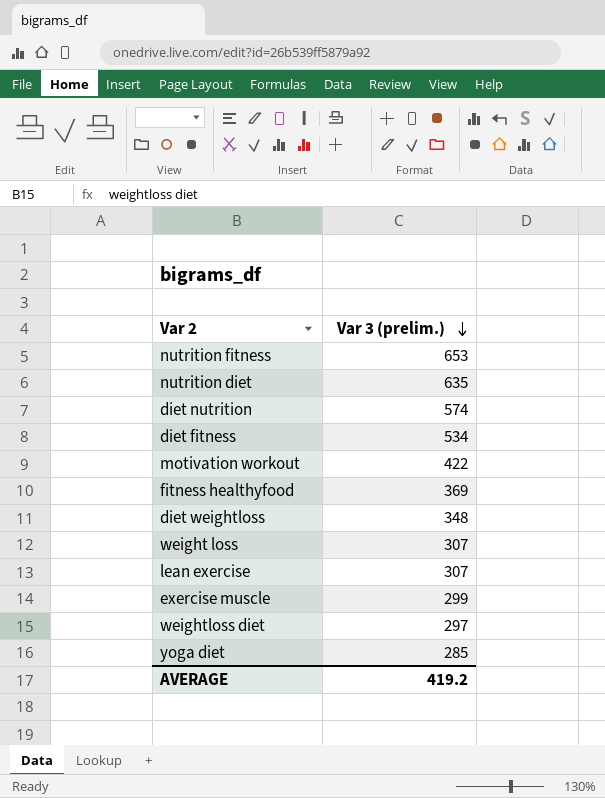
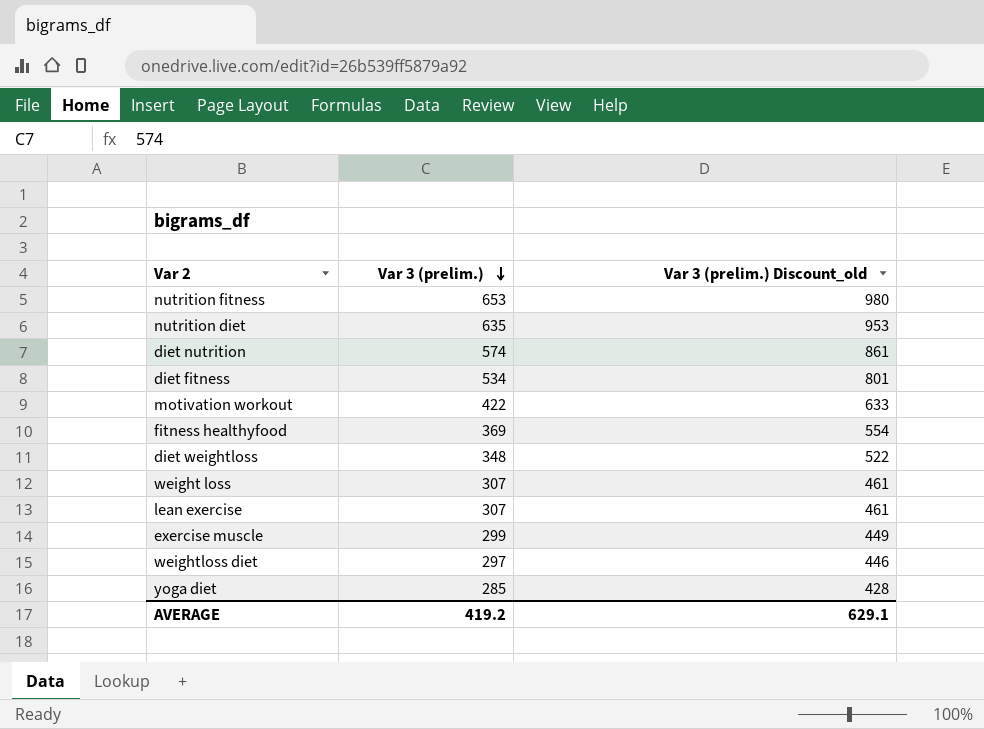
column Var 3 (prelim.) Discount_old | formula: none -> [Var 3 (prelim.)] * 1.5

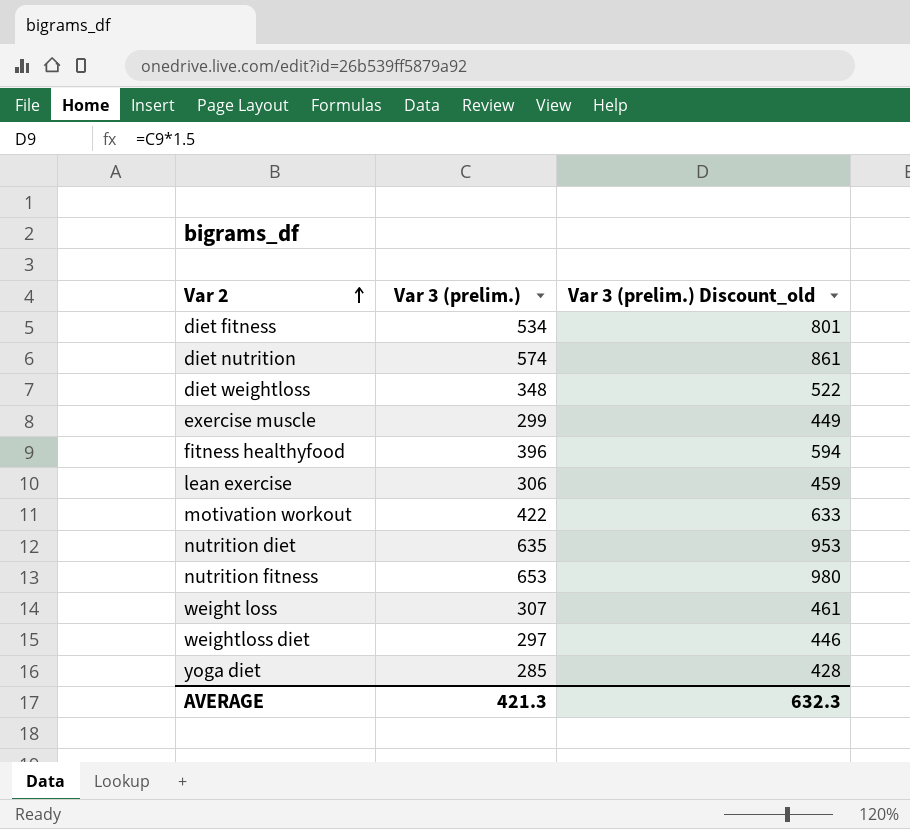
row order: Var 3 (prelim.) descending -> Var 2 ascending
fitness healthyfood | Var 3 (prelim.): 369 -> 396
fitness healthyfood | Var 3 (prelim.) Discount_old: 554 -> 594
lean exercise | Var 3 (prelim.): 307 -> 306
lean exercise | Var 3 (prelim.) Discount_old: 461 -> 459
AVERAGE | Var 3 (prelim.): 419.2 -> 421.3
AVERAGE | Var 3 (prelim.) Discount_old: 629.1 -> 632.3

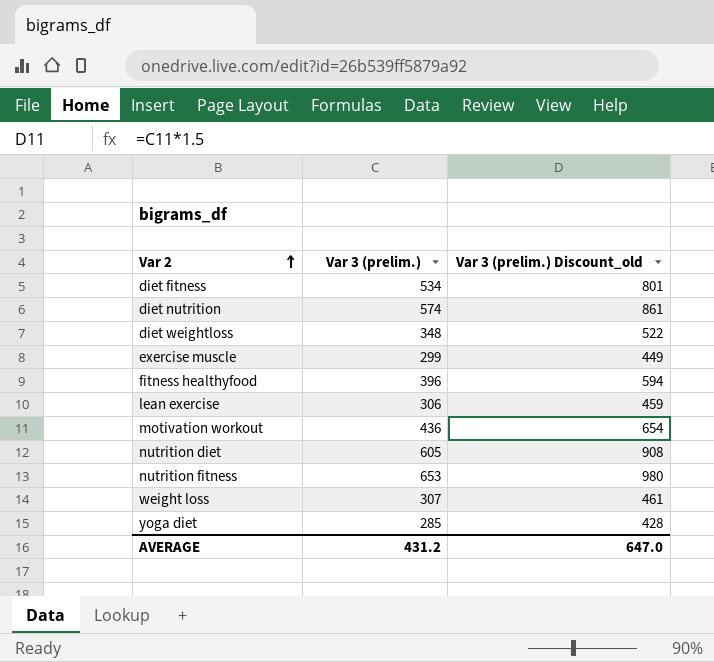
row weightloss diet: 297 | 446 -> none
motivation workout | Var 3 (prelim.): 422 -> 436
motivation workout | Var 3 (prelim.) Discount_old: 633 -> 654
nutrition diet | Var 3 (prelim.): 635 -> 605
nutrition diet | Var 3 (prelim.) Discount_old: 953 -> 908
AVERAGE | Var 3 (prelim.): 421.3 -> 431.2
AVERAGE | Var 3 (prelim.) Discount_old: 632.3 -> 647.0

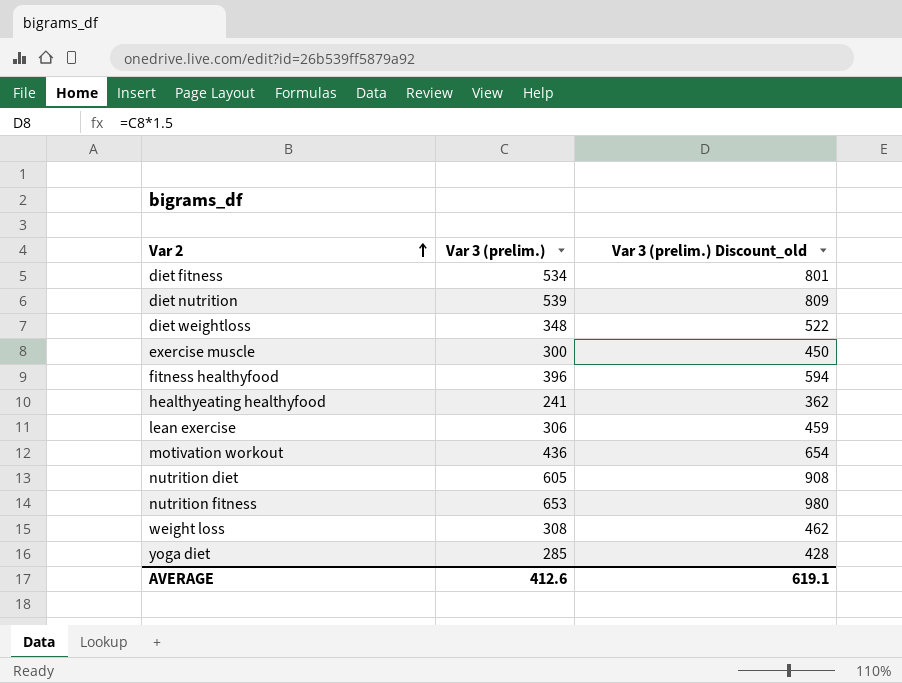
diet nutrition | Var 3 (prelim.): 574 -> 539
diet nutrition | Var 3 (prelim.) Discount_old: 861 -> 809
exercise muscle | Var 3 (prelim.): 299 -> 300
exercise muscle | Var 3 (prelim.) Discount_old: 449 -> 450
row healthyeating healthyfood: none -> 241 | 362
weight loss | Var 3 (prelim.): 307 -> 308
weight loss | Var 3 (prelim.) Discount_old: 461 -> 462
AVERAGE | Var 3 (prelim.): 431.2 -> 412.6
AVERAGE | Var 3 (prelim.) Discount_old: 647.0 -> 619.1

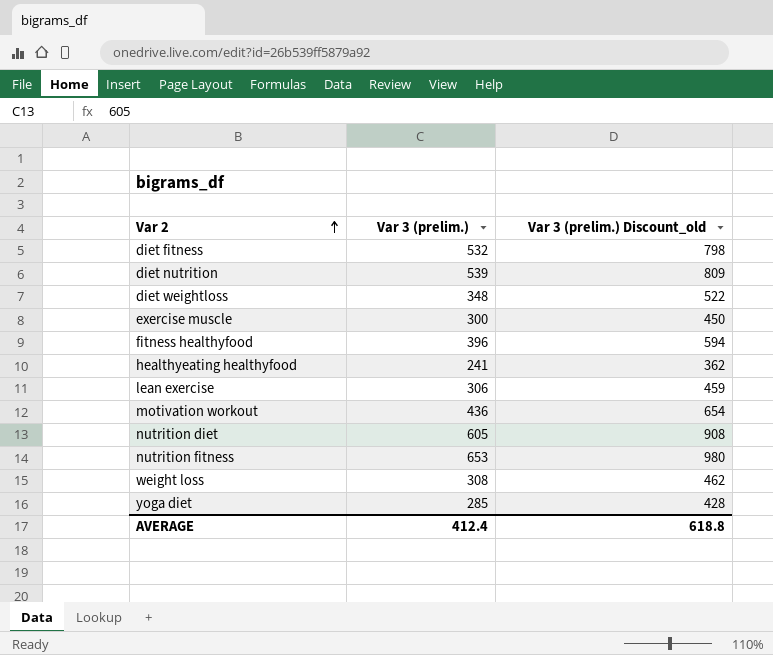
diet fitness | Var 3 (prelim.): 534 -> 532
diet fitness | Var 3 (prelim.) Discount_old: 801 -> 798
AVERAGE | Var 3 (prelim.): 412.6 -> 412.4
AVERAGE | Var 3 (prelim.) Discount_old: 619.1 -> 618.8

